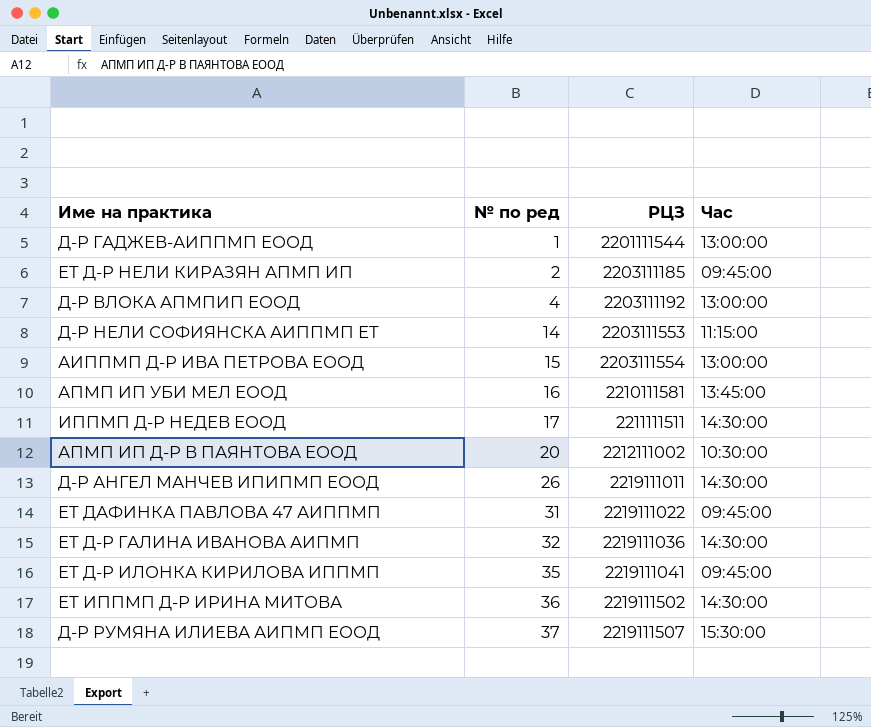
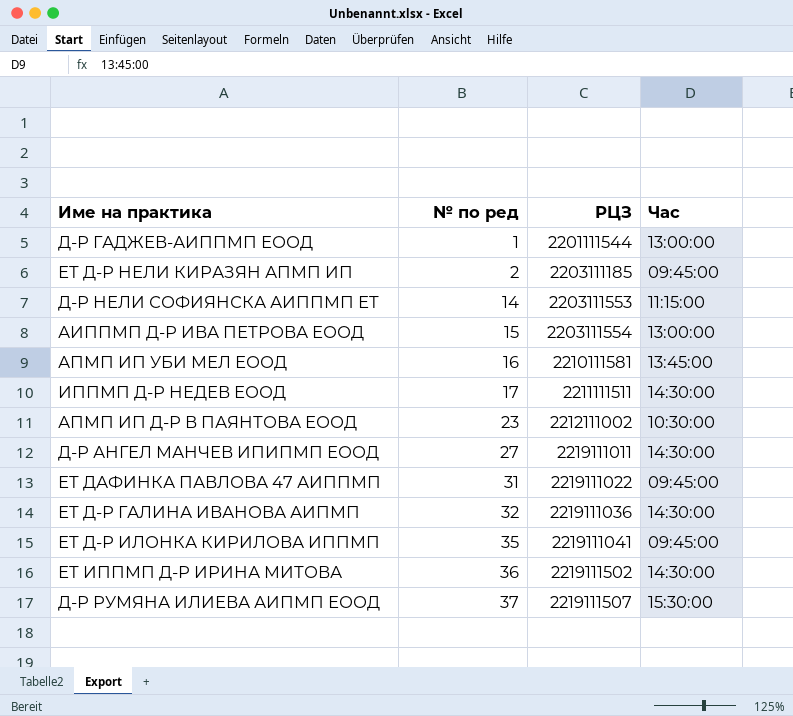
row Д-Р ВЛОКА АПМПИП ЕООД: 4 | 2203111192 | 13:00:00 -> none
АПМП ИП Д-Р В ПАЯНТОВА ЕООД | № по ред: 20 -> 23
Д-Р АНГЕЛ МАНЧЕВ ИПИПМП ЕООД | № по ред: 26 -> 27

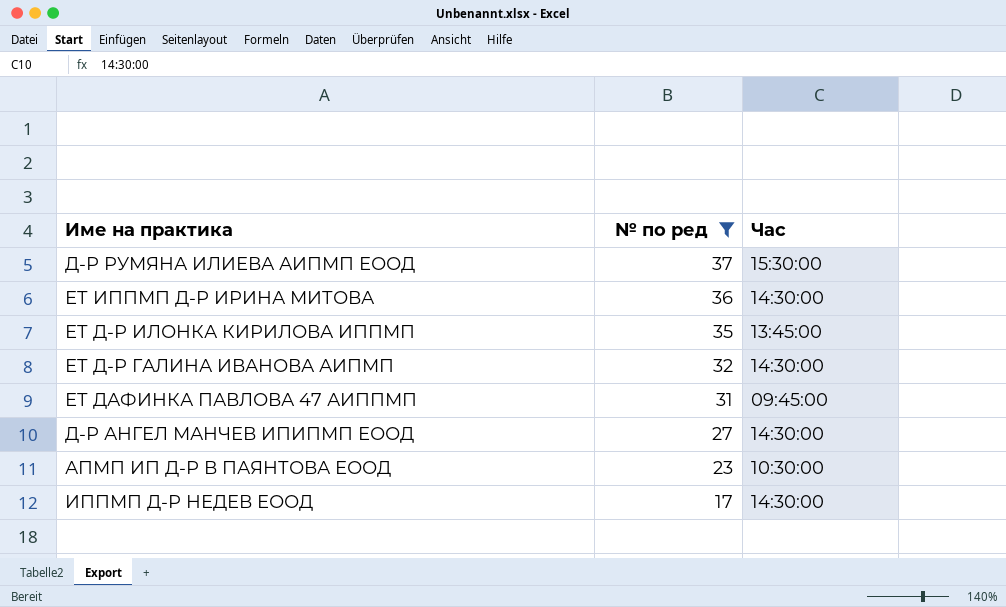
filter: none -> № по ред >= 17
row order: № по ред ascending -> № по ред descending
column РЦЗ | position: 3 -> none
ЕТ Д-Р ИЛОНКА КИРИЛОВА ИППМП | Час: 09:45:00 -> 13:45:00

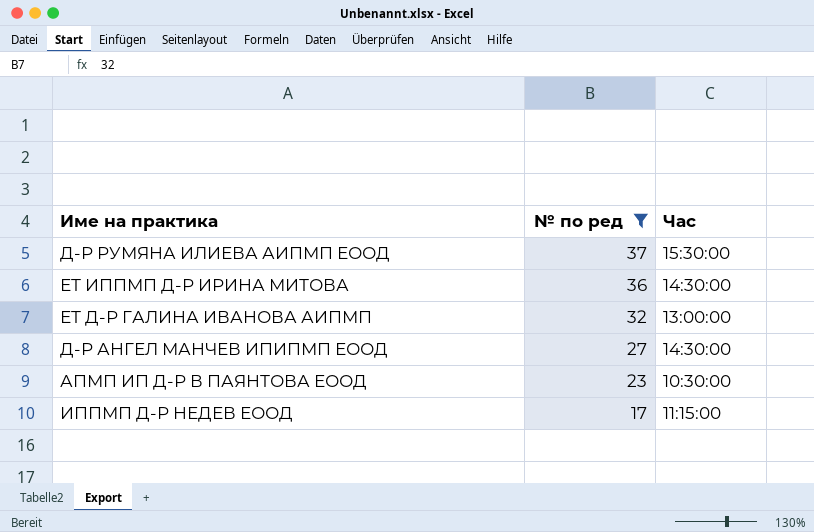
row ЕТ Д-Р ИЛОНКА КИРИЛОВА ИППМП: 35 | 13:45:00 -> none
row ЕТ ДАФИНКА ПАВЛОВА 47 АИППМП: 31 | 09:45:00 -> none
ЕТ Д-Р ГАЛИНА ИВАНОВА АИПМП | Час: 14:30:00 -> 13:00:00
ИППМП Д-Р НЕДЕВ ЕООД | Час: 14:30:00 -> 11:15:00

